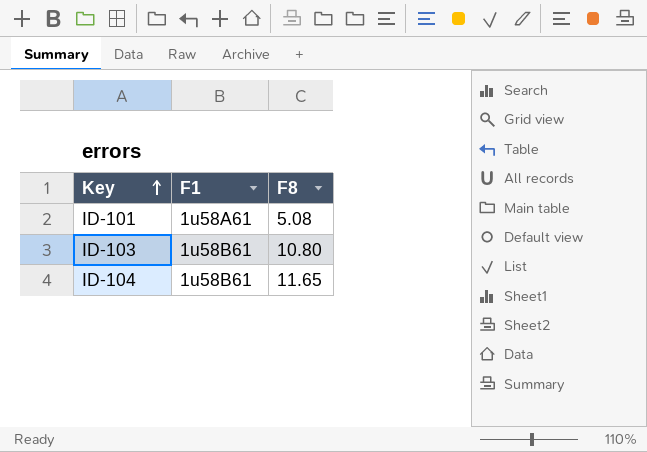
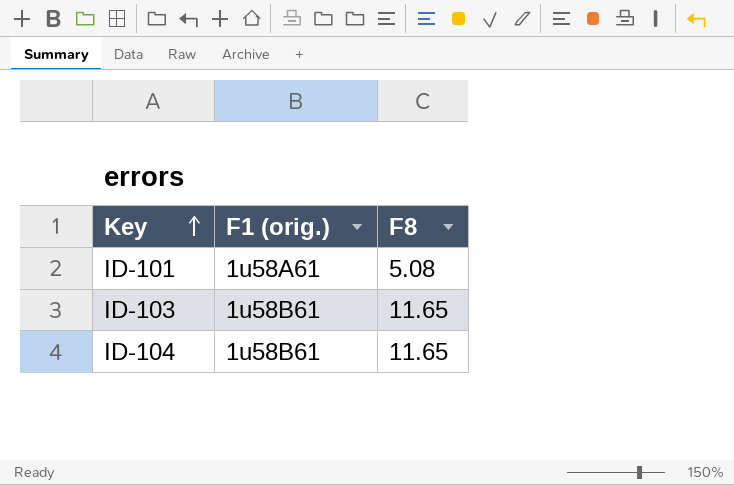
column name: F1 -> F1 (orig.)
ID-103 | F8: 10.80 -> 11.65

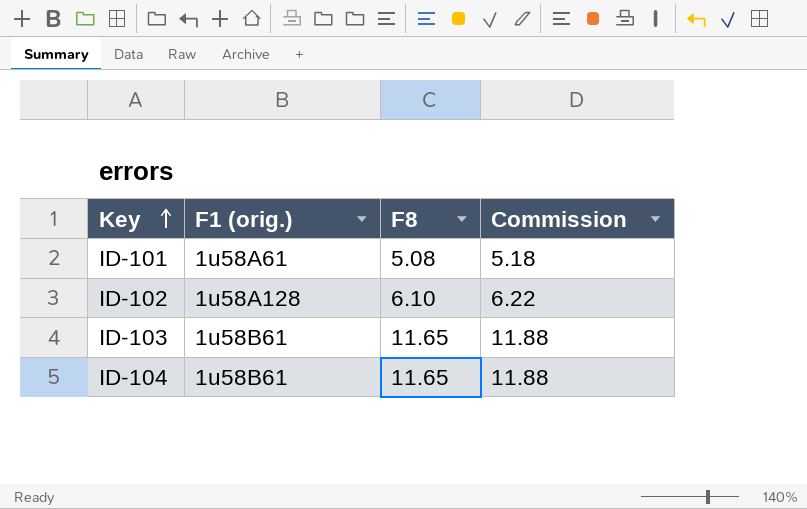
column Commission | formula: none -> [F8] * 1.02
row ID-102: none -> 1u58A128 | 6.10 | 6.22

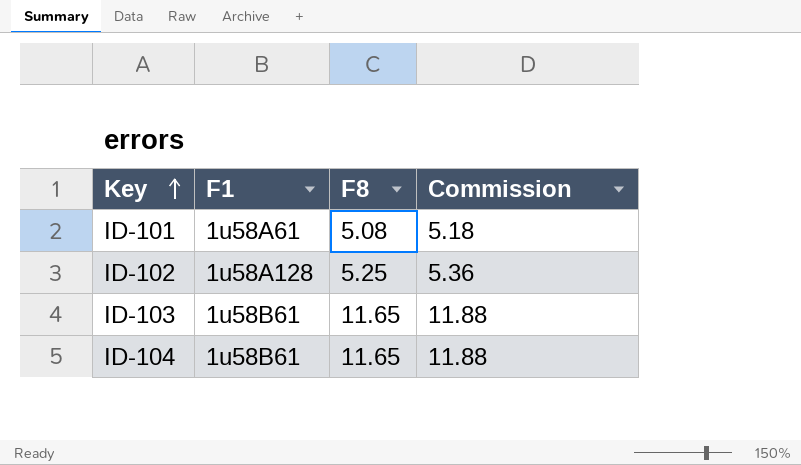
column name: F1 (orig.) -> F1
ID-102 | F8: 6.10 -> 5.25
ID-102 | Commission: 6.22 -> 5.36

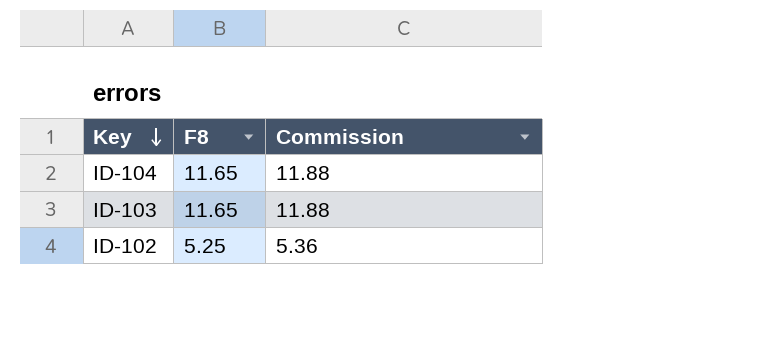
row order: Key ascending -> Key descending
column F1 | position: 2 -> none
row ID-101: 1u58A61 | 5.08 | 5.18 -> none

